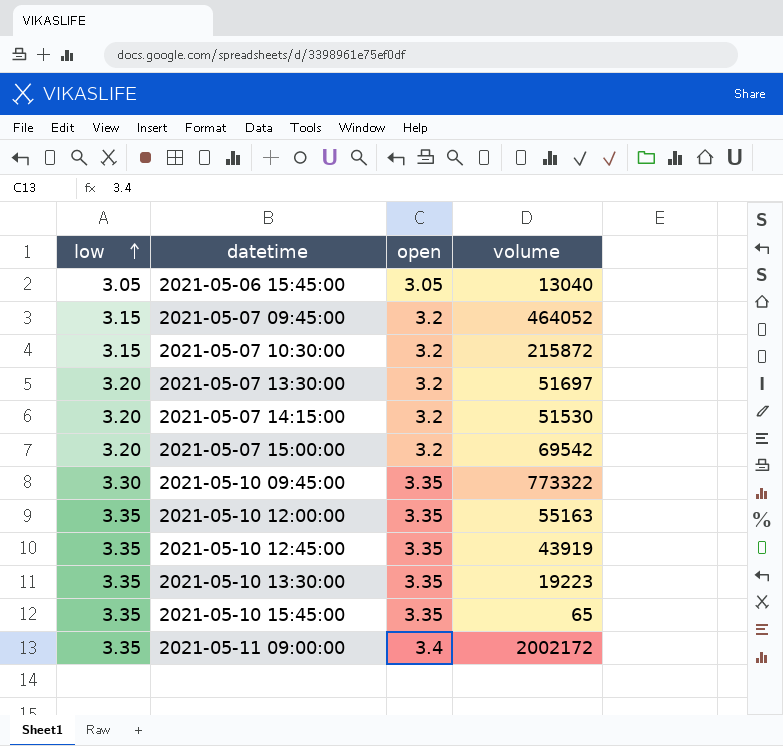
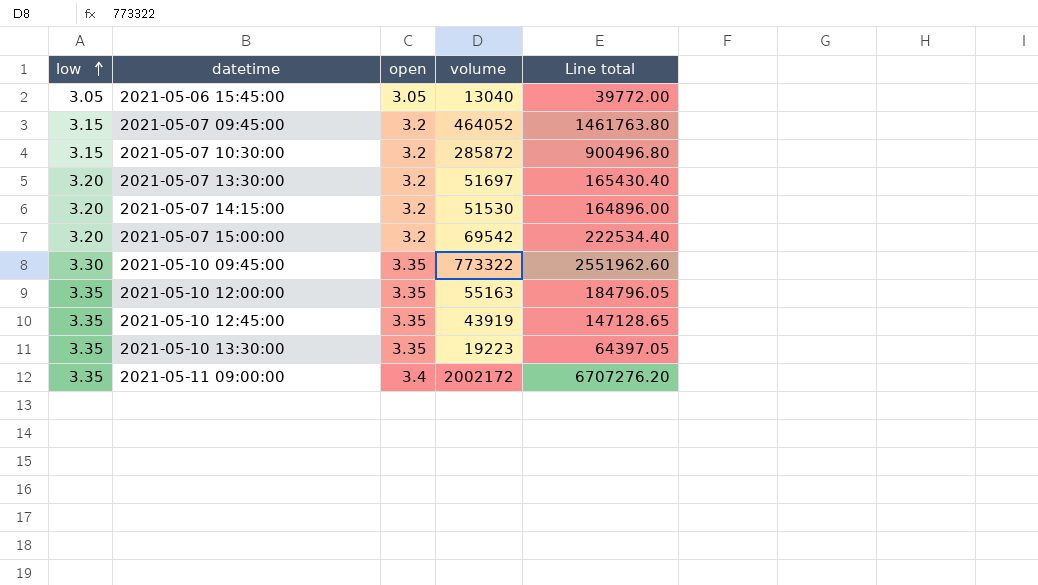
column Line total | formula: none -> [low] * [volume]
row 2021-05-10 15:45:00: 3.35 | 3.35 | 65 -> none
2021-05-07 10:30:00 | volume: 215872 -> 285872

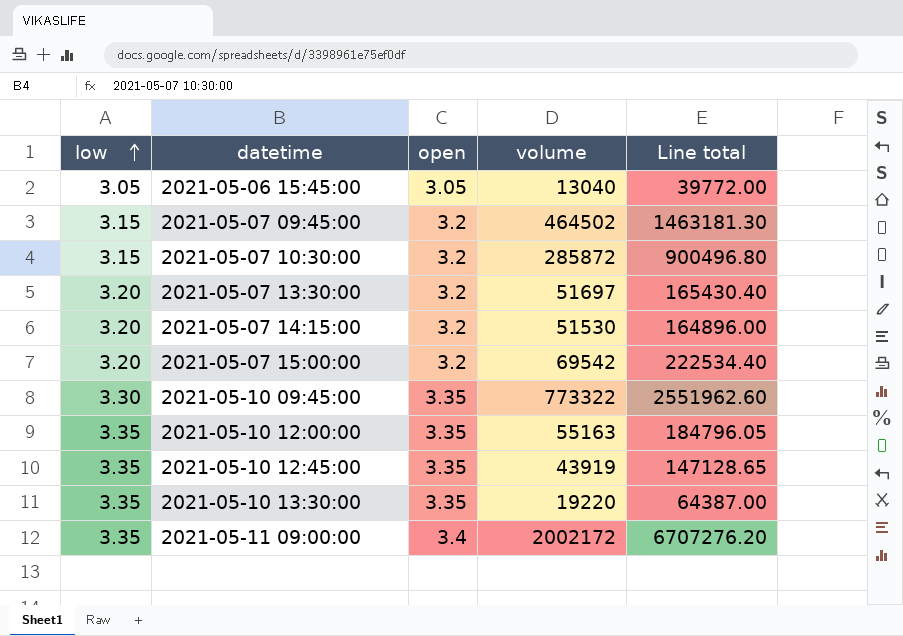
2021-05-07 09:45:00 | volume: 464052 -> 464502
2021-05-07 09:45:00 | Line total: 1461763.80 -> 1463181.30
2021-05-10 13:30:00 | volume: 19223 -> 19220
2021-05-10 13:30:00 | Line total: 64397.05 -> 64387.00

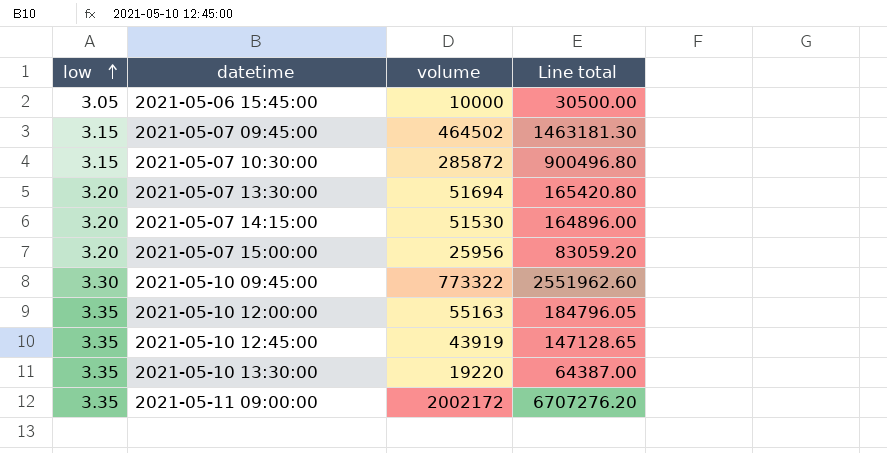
column open | position: 3 -> none
2021-05-06 15:45:00 | volume: 13040 -> 10000
2021-05-06 15:45:00 | Line total: 39772.00 -> 30500.00
2021-05-07 13:30:00 | volume: 51697 -> 51694
2021-05-07 13:30:00 | Line total: 165430.40 -> 165420.80
2021-05-07 15:00:00 | volume: 69542 -> 25956
2021-05-07 15:00:00 | Line total: 222534.40 -> 83059.20

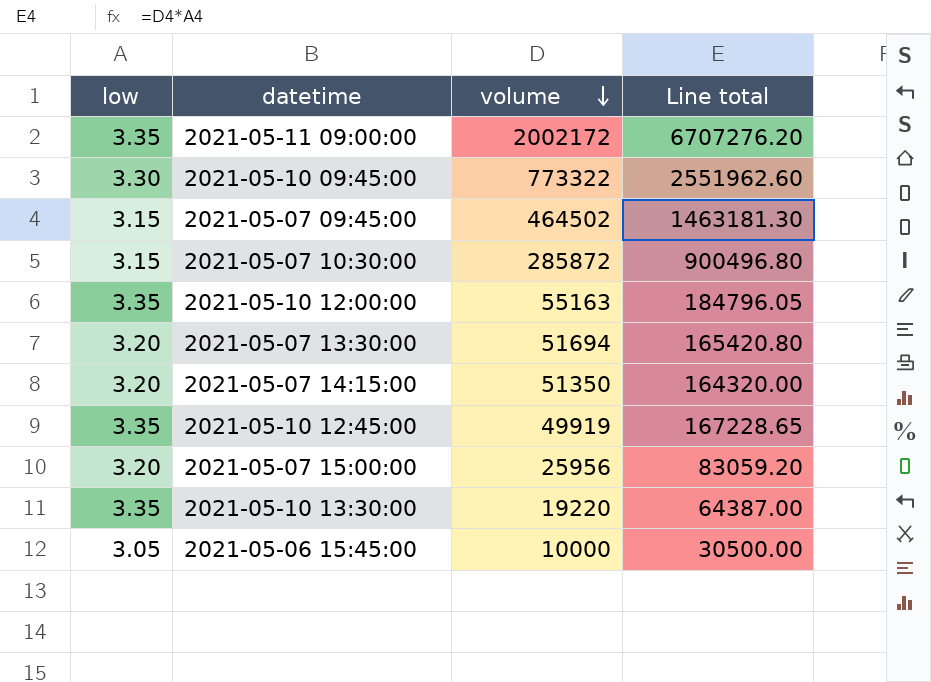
row order: low ascending -> volume descending
2021-05-07 14:15:00 | volume: 51530 -> 51350
2021-05-07 14:15:00 | Line total: 164896.00 -> 164320.00
2021-05-10 12:45:00 | volume: 43919 -> 49919
2021-05-10 12:45:00 | Line total: 147128.65 -> 167228.65

